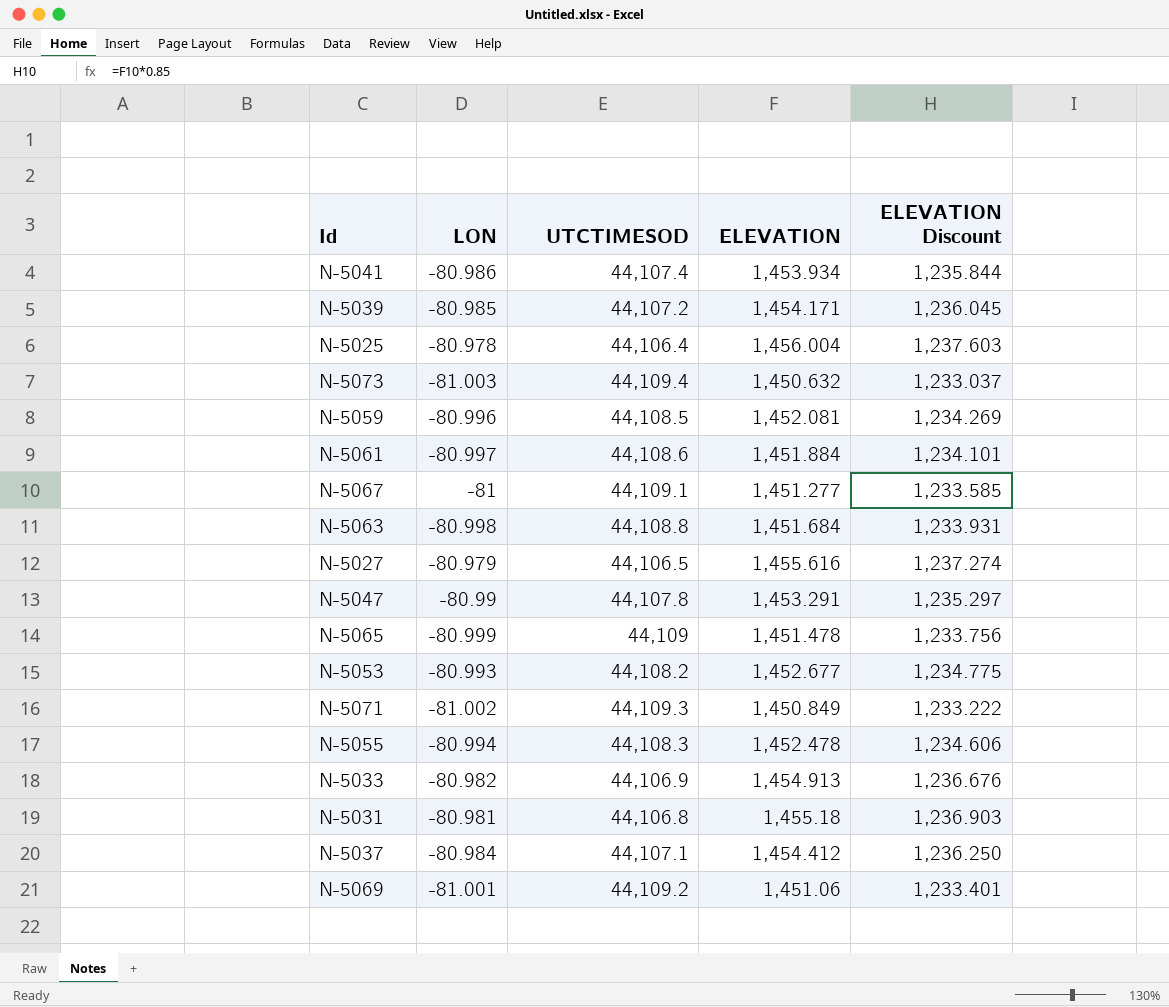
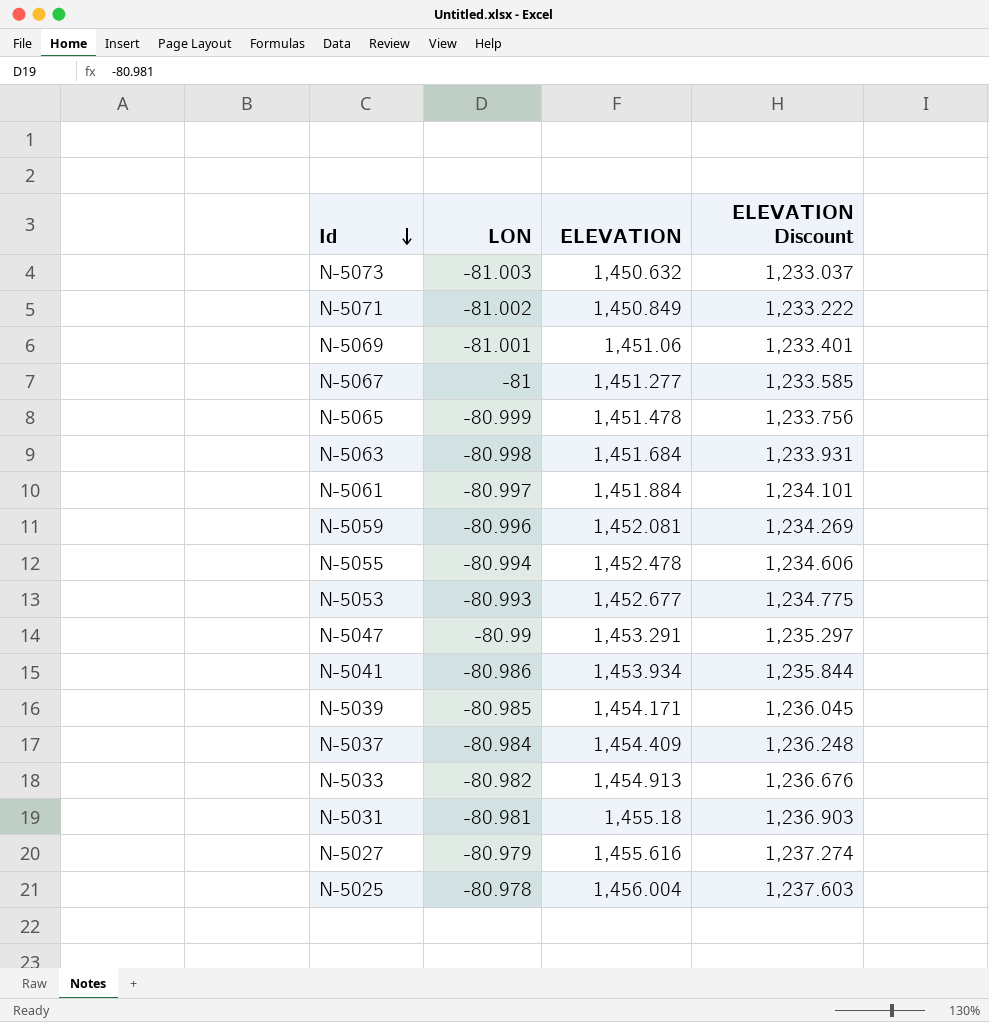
row order: none -> Id descending
column UTCTIMESOD | position: 3 -> none
N-5037 | ELEVATION: 1,454.412 -> 1,454.409
N-5037 | ELEVATION Discount: 1,236.250 -> 1,236.248

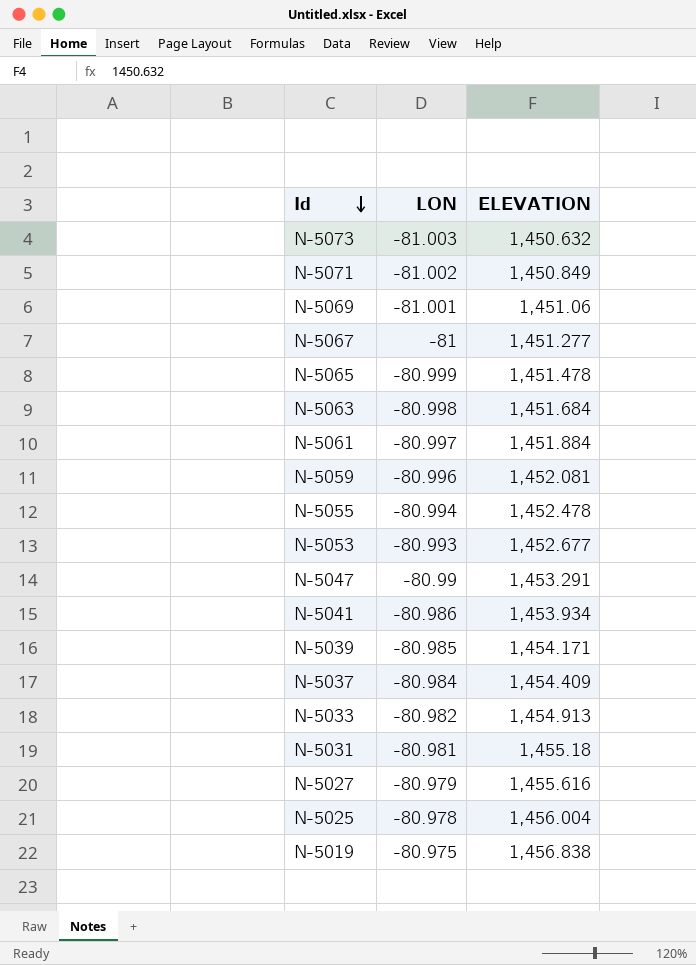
column ELEVATION Discount | formula: [ELEVATION] * 0.85 -> none
row N-5019: none -> -80.975 | 1,456.838

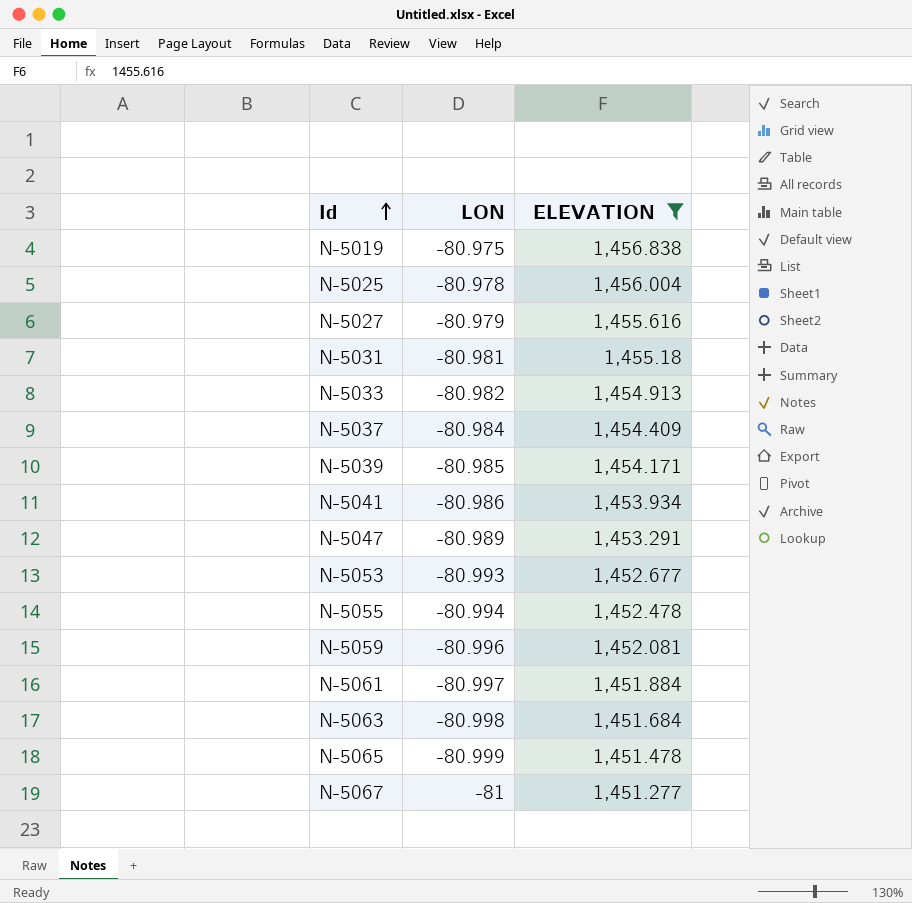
filter: none -> ELEVATION >= 1,451.277
row order: Id descending -> Id ascending
N-5047 | LON: -80.99 -> -80.989

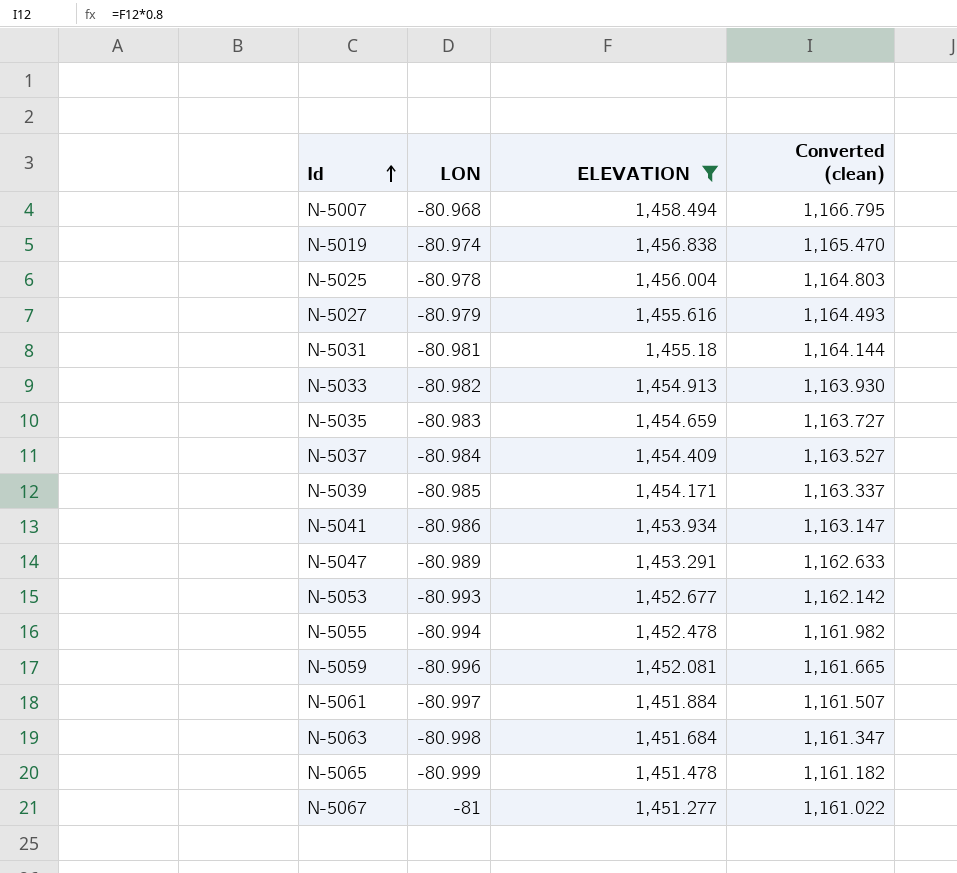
column Converted (clean) | formula: none -> [ELEVATION] * 0.8
row N-5007: none -> -80.968 | 1,458.494 | 1,166.795
N-5019 | LON: -80.975 -> -80.974
row N-5035: none -> -80.983 | 1,454.659 | 1,163.727

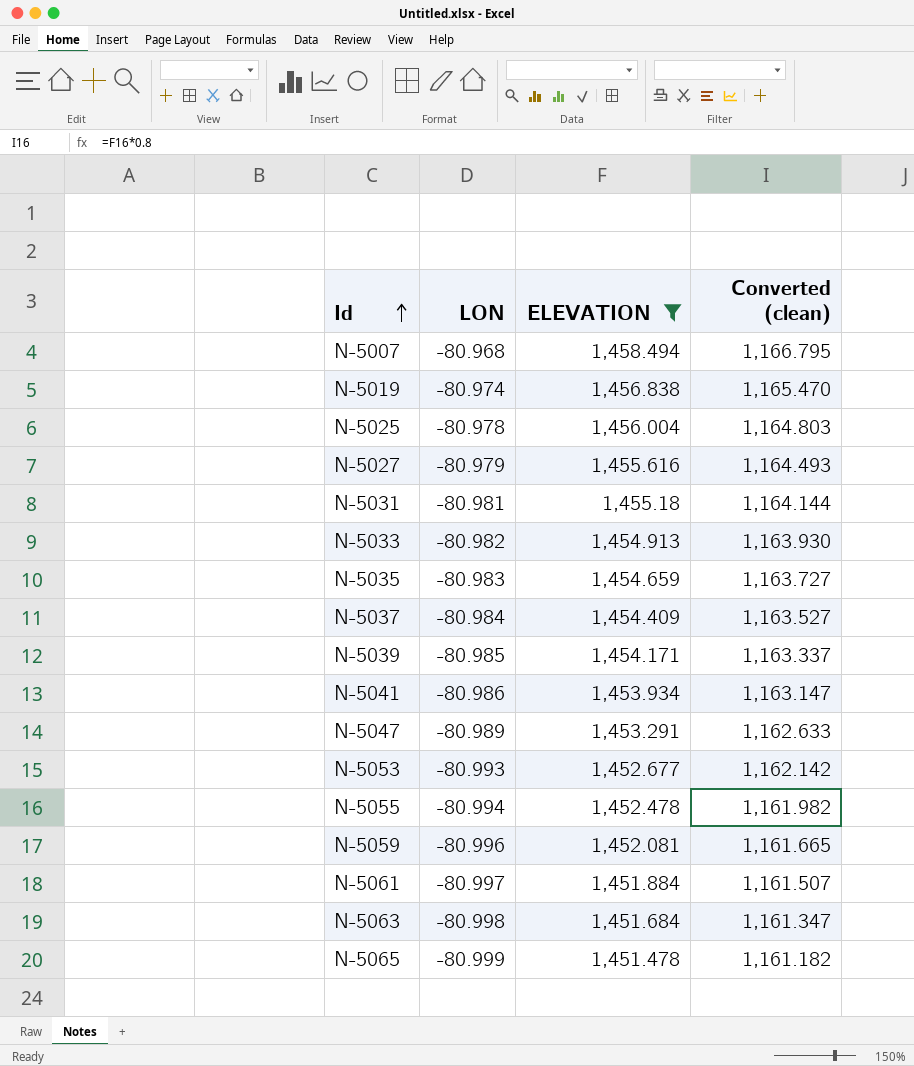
row N-5067: -81 | 1,451.277 | 1,161.022 -> none

